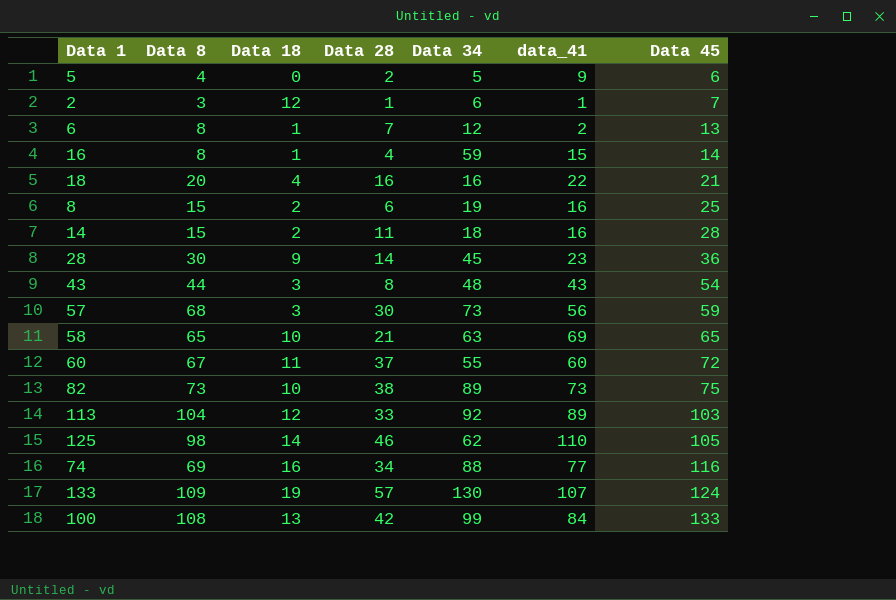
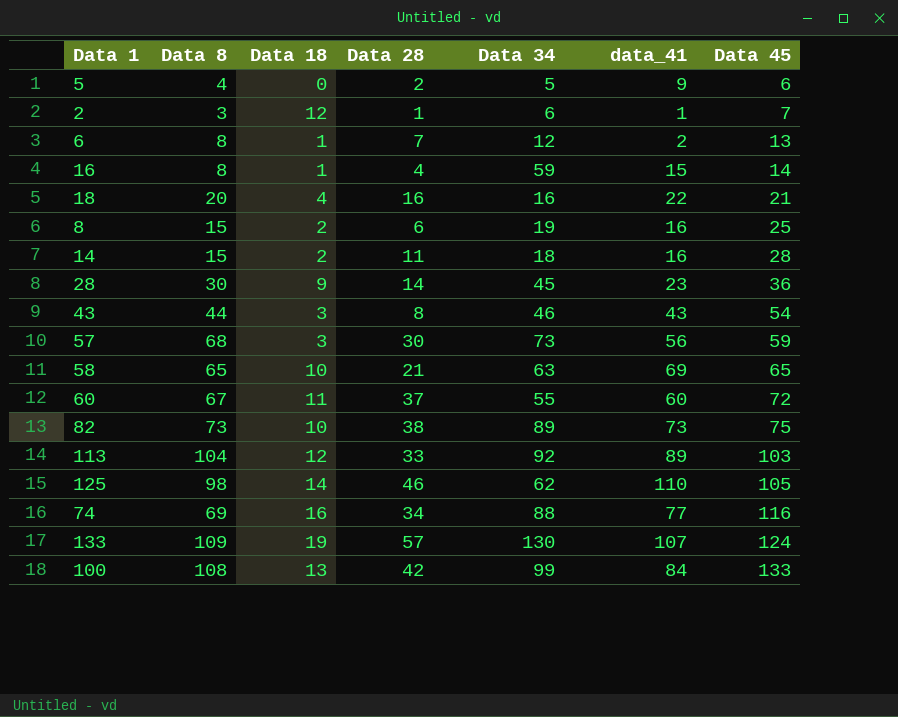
43 | Data 34: 48 -> 46

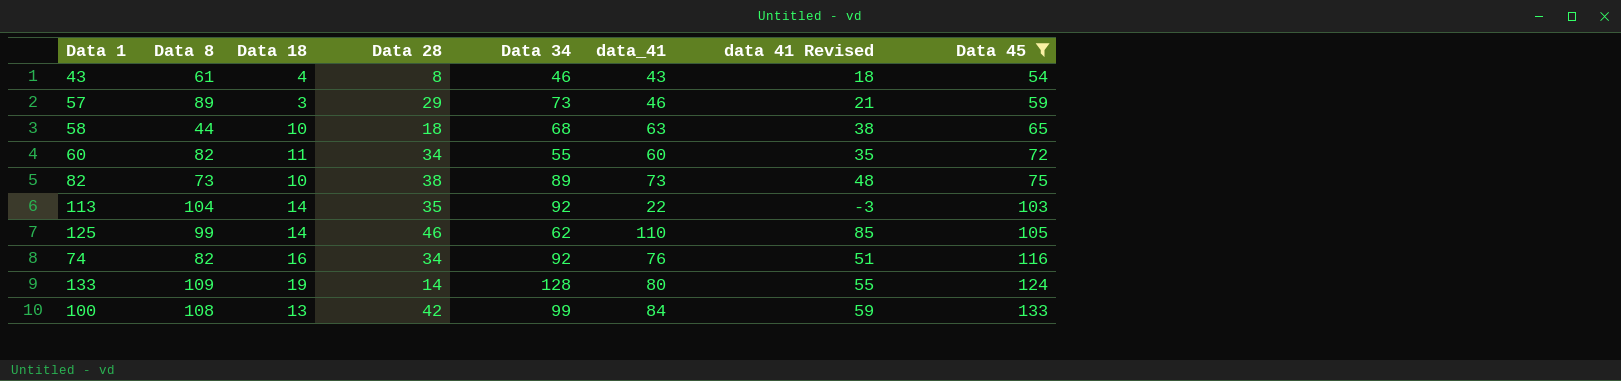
filter: none -> Data 45 >= 54
column data 41 Revised | formula: none -> [data_41] - 25
43 | Data 8: 44 -> 61
43 | Data 18: 3 -> 4
57 | Data 8: 68 -> 89
57 | Data 28: 30 -> 29
57 | data_41: 56 -> 46
58 | Data 8: 65 -> 44
58 | Data 28: 21 -> 18
58 | Data 34: 63 -> 68
58 | data_41: 69 -> 63
60 | Data 8: 67 -> 82
60 | Data 28: 37 -> 34
113 | Data 18: 12 -> 14
113 | Data 28: 33 -> 35
113 | data_41: 89 -> 22
125 | Data 8: 98 -> 99
74 | Data 8: 69 -> 82
74 | Data 34: 88 -> 92
74 | data_41: 77 -> 76
133 | Data 28: 57 -> 14
133 | Data 34: 130 -> 128
133 | data_41: 107 -> 80

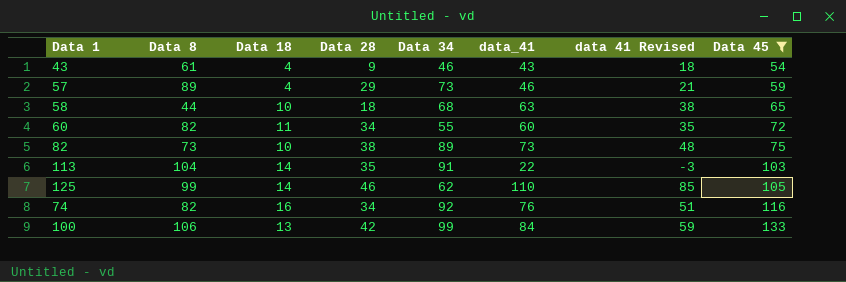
row 133: 109 | 19 | 14 | 128 | 80 | 55 | 124 -> none
43 | Data 28: 8 -> 9
57 | Data 18: 3 -> 4
113 | Data 34: 92 -> 91
100 | Data 8: 108 -> 106

